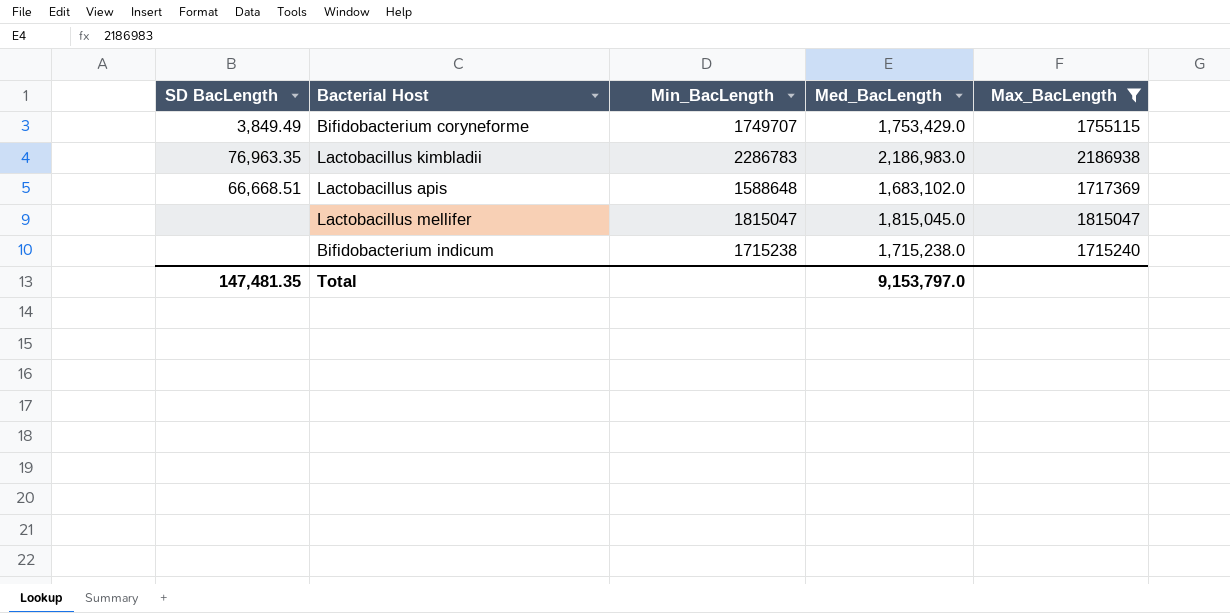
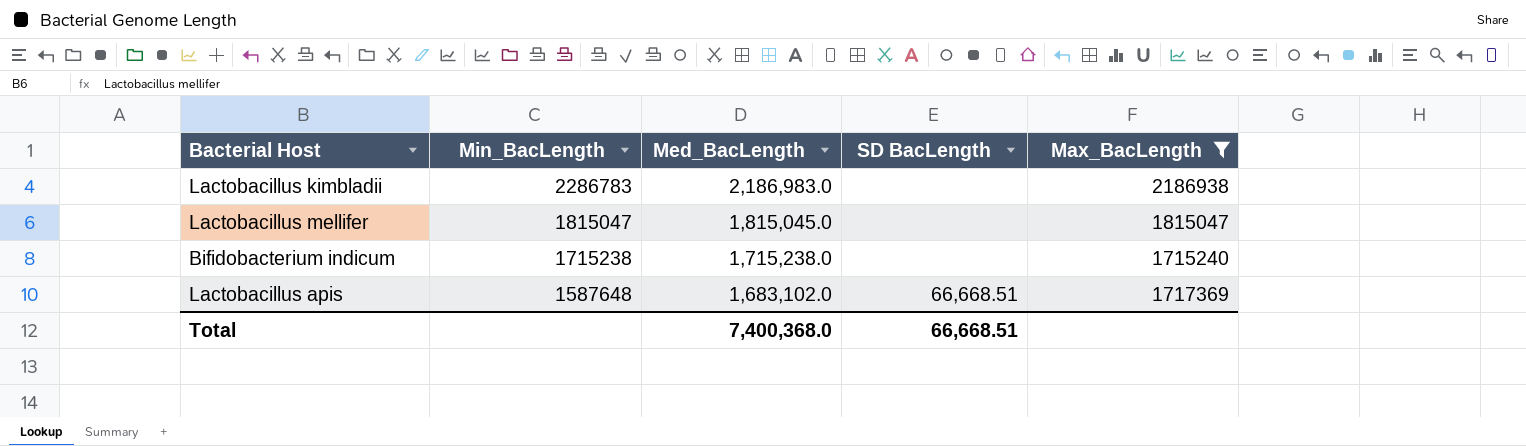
row order: none -> Min_BacLength descending
column SD BacLength | position: 1 -> 4
row Bifidobacterium coryneforme: 3,849.49 | 1749707 | 1,753,429.0 | 1755115 -> none
Lactobacillus kimbladii | SD BacLength: 76,963.35 -> none
Lactobacillus apis | Min_BacLength: 1588648 -> 1587648
Total | Med_BacLength: 9,153,797.0 -> 7,400,368.0
Total | SD BacLength: 147,481.35 -> 66,668.51

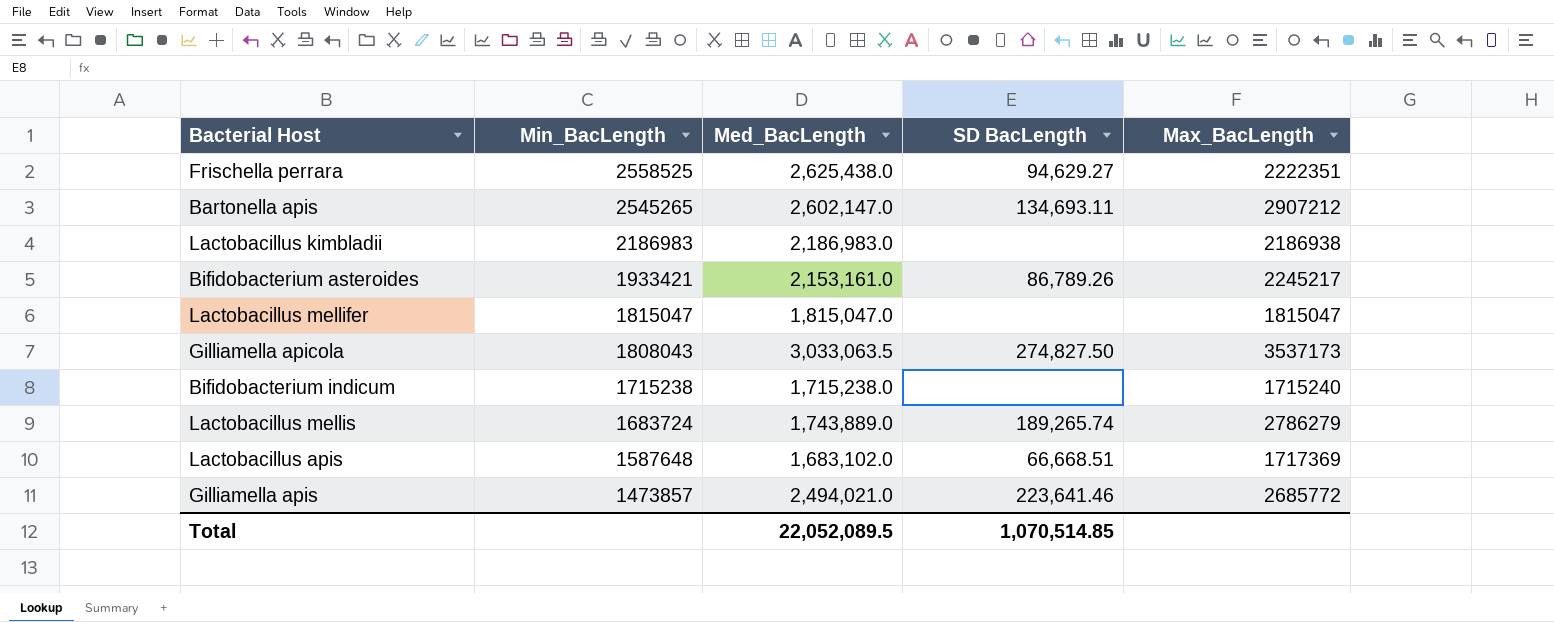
filter: Max_BacLength <= 2186938 -> none
Lactobacillus kimbladii | Min_BacLength: 2286783 -> 2186983
Lactobacillus mellifer | Med_BacLength: 1,815,045.0 -> 1,815,047.0
Total | Med_BacLength: 7,400,368.0 -> 22,052,089.5
Total | SD BacLength: 66,668.51 -> 1,070,514.85

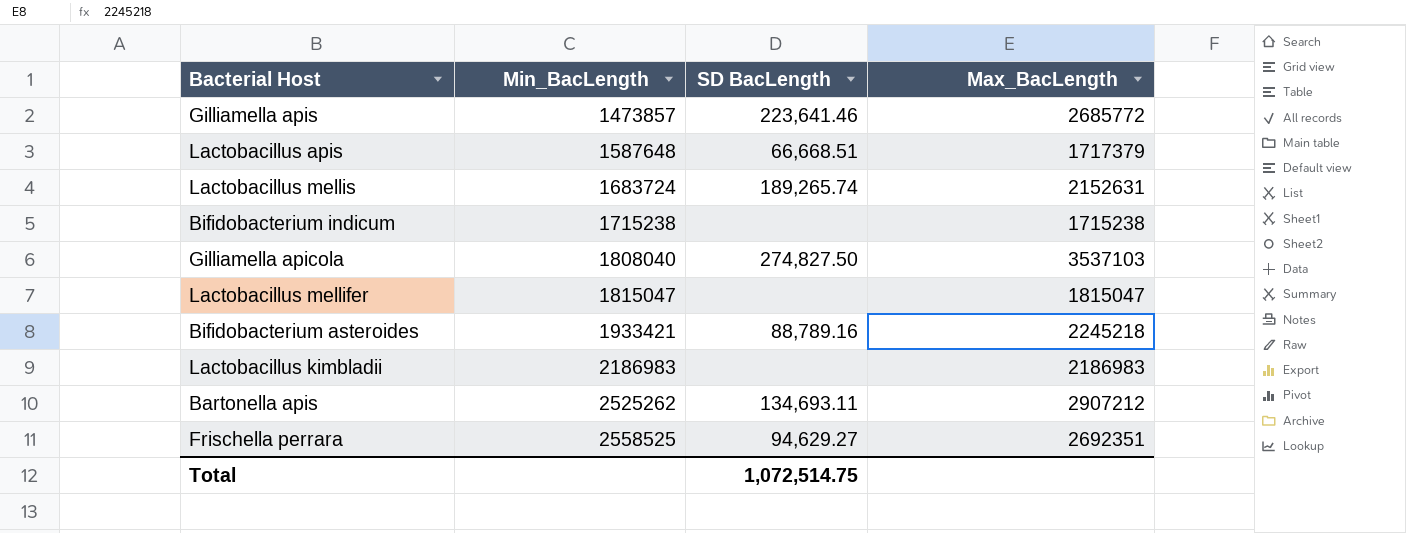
row order: Min_BacLength descending -> Min_BacLength ascending
column Med_BacLength | position: 3 -> none
Lactobacillus apis | Max_BacLength: 1717369 -> 1717379
Lactobacillus mellis | Max_BacLength: 2786279 -> 2152631
Bifidobacterium indicum | Max_BacLength: 1715240 -> 1715238
Gilliamella apicola | Min_BacLength: 1808043 -> 1808040
Gilliamella apicola | Max_BacLength: 3537173 -> 3537103
Bifidobacterium asteroides | SD BacLength: 86,789.26 -> 88,789.16
Bifidobacterium asteroides | Max_BacLength: 2245217 -> 2245218
Lactobacillus kimbladii | Max_BacLength: 2186938 -> 2186983
Bartonella apis | Min_BacLength: 2545265 -> 2525262
Frischella perrara | Max_BacLength: 2222351 -> 2692351
Total | SD BacLength: 1,070,514.85 -> 1,072,514.75

